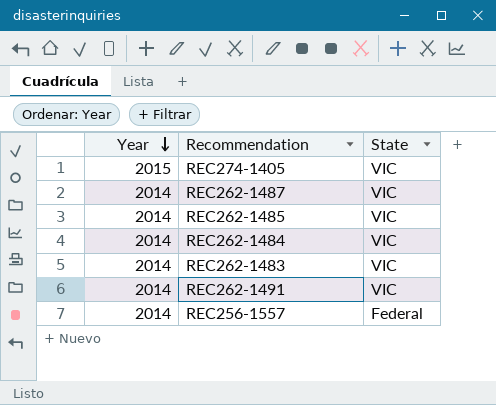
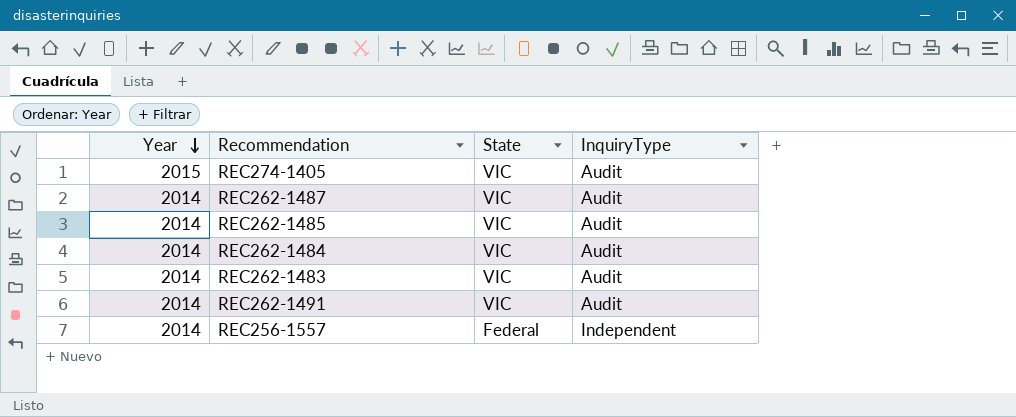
column InquiryType | position: none -> 4

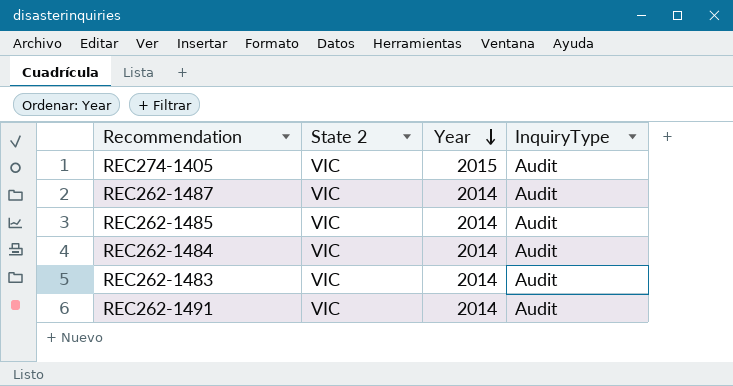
column name: State -> State 2
column Year | position: 1 -> 3
row REC256-1557: 2014 | Federal | Independent -> none

